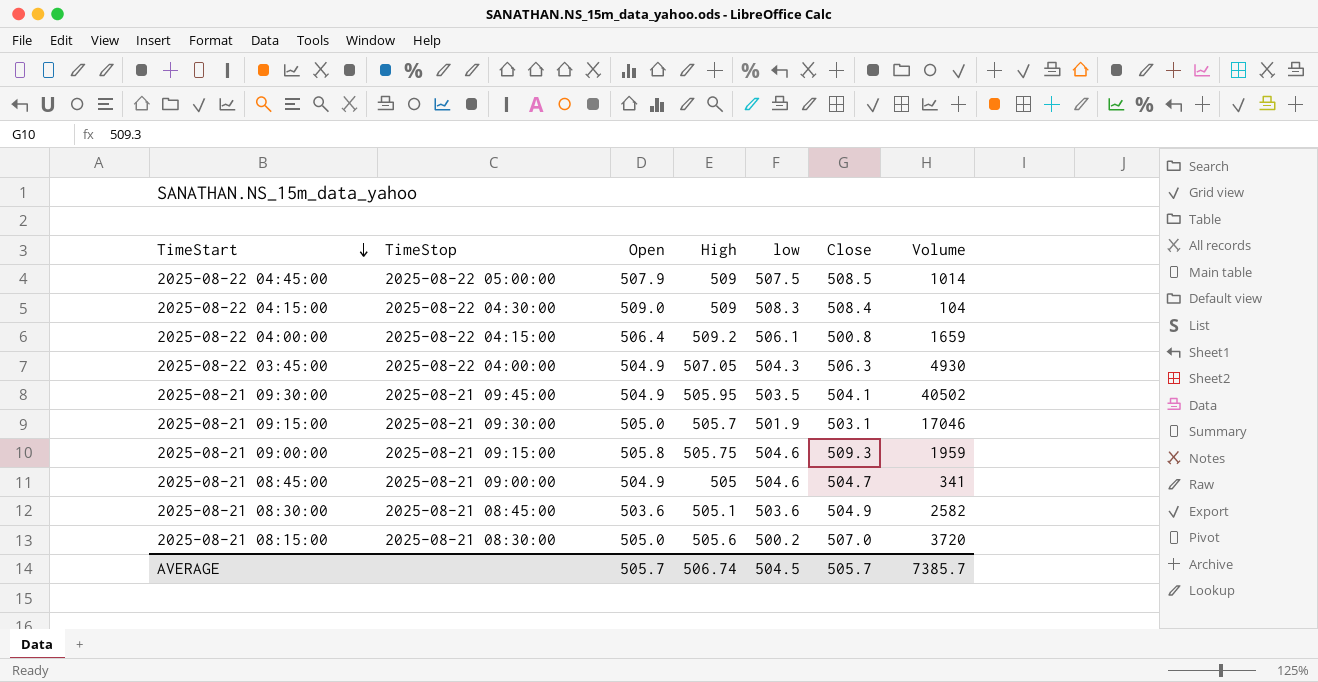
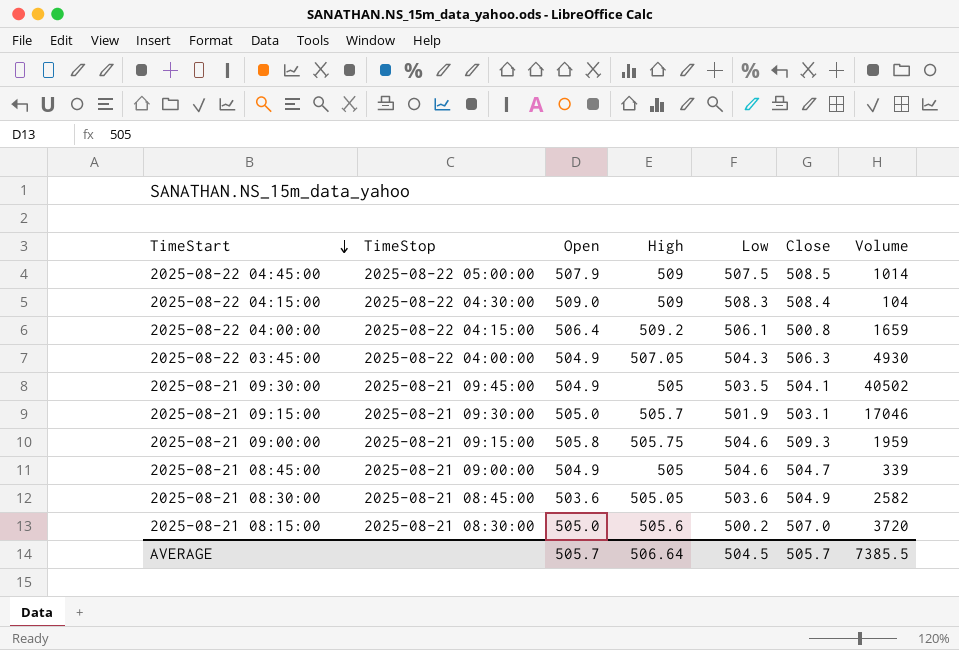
column name: low -> Low
2025-08-21 09:30:00 | High: 505.95 -> 505
2025-08-21 08:45:00 | Volume: 341 -> 339
2025-08-21 08:30:00 | High: 505.1 -> 505.05
AVERAGE | High: 506.74 -> 506.64
AVERAGE | Volume: 7385.7 -> 7385.5

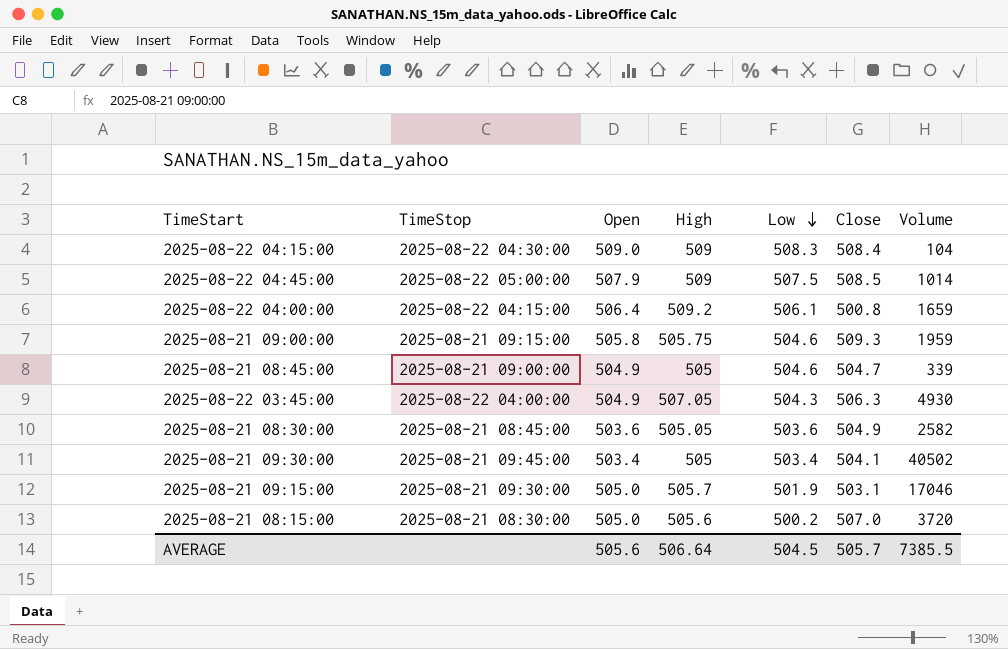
row order: TimeStart descending -> Low descending
2025-08-21 09:30:00 | Open: 504.9 -> 503.4
2025-08-21 09:30:00 | Low: 503.5 -> 503.4
AVERAGE | Open: 505.7 -> 505.6

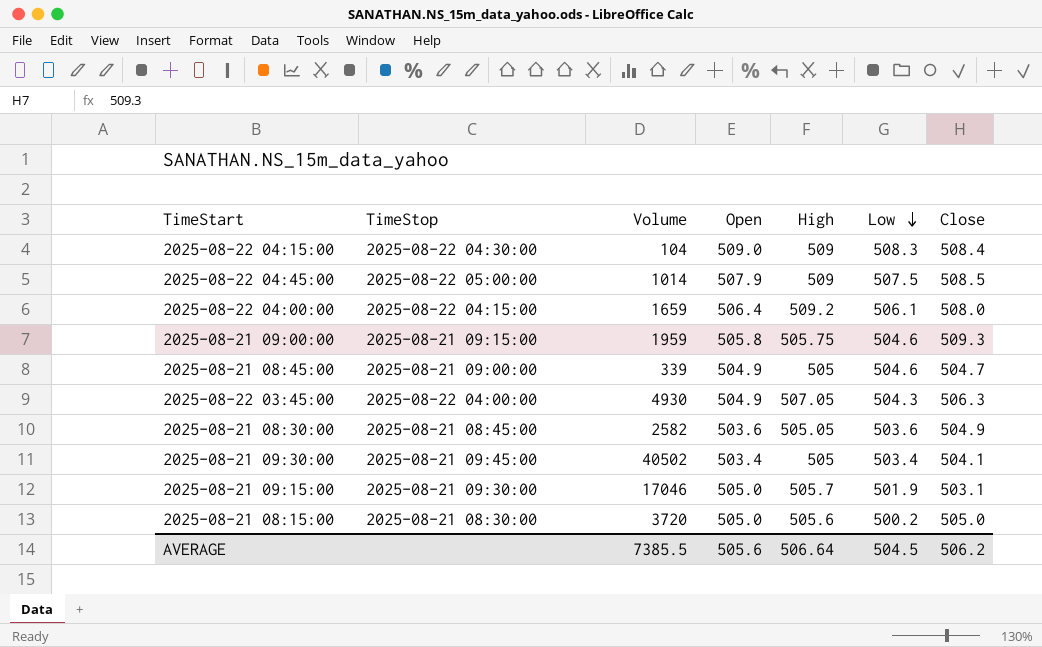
column Volume | position: 7 -> 3
2025-08-22 04:00:00 | Close: 500.8 -> 508.0
2025-08-21 08:15:00 | Close: 507.0 -> 505.0
AVERAGE | Close: 505.7 -> 506.2

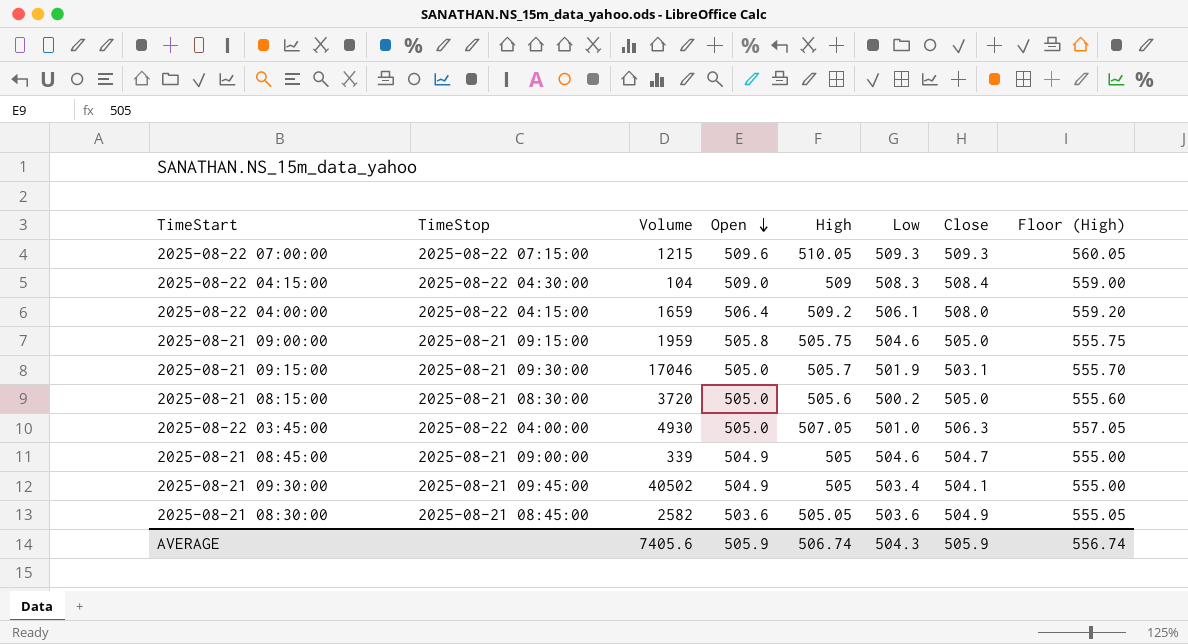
row order: Low descending -> Open descending
column Floor (High) | formula: none -> [High] + 50
row 2025-08-22 04:45:00: 2025-08-22 05:00:00 | 1014 | 507.9 | 509 | 507.5 | 508.5 -> none
row 2025-08-22 07:00:00: none -> 2025-08-22 07:15:00 | 1215 | 509.6 | 510.05 | 509.3 | 509.3 | 560.05
2025-08-21 09:00:00 | Close: 509.3 -> 505.0
2025-08-22 03:45:00 | Open: 504.9 -> 505.0
2025-08-22 03:45:00 | Low: 504.3 -> 501.0
2025-08-21 09:30:00 | Open: 503.4 -> 504.9
AVERAGE | Volume: 7385.5 -> 7405.6
AVERAGE | Open: 505.6 -> 505.9
AVERAGE | High: 506.64 -> 506.74
AVERAGE | Low: 504.5 -> 504.3
AVERAGE | Close: 506.2 -> 505.9

